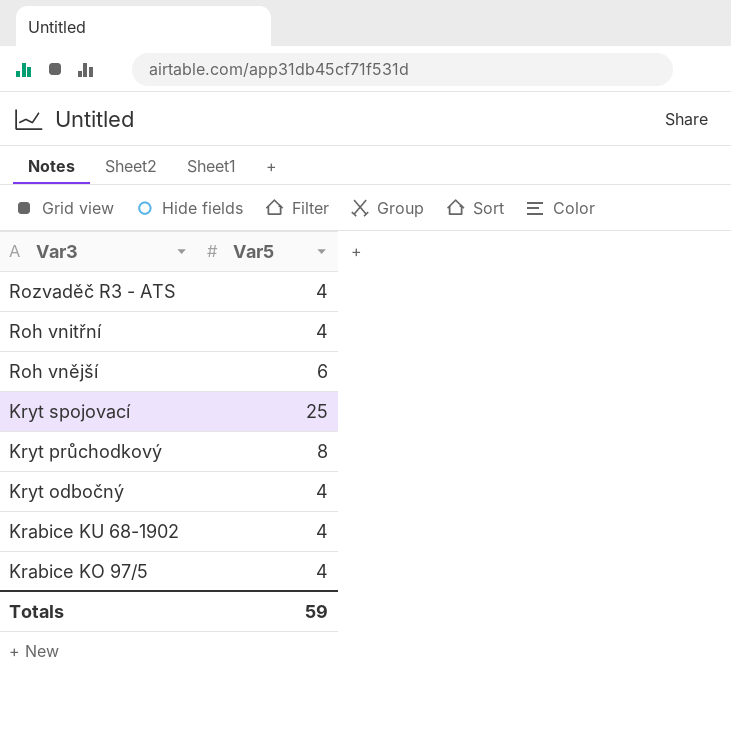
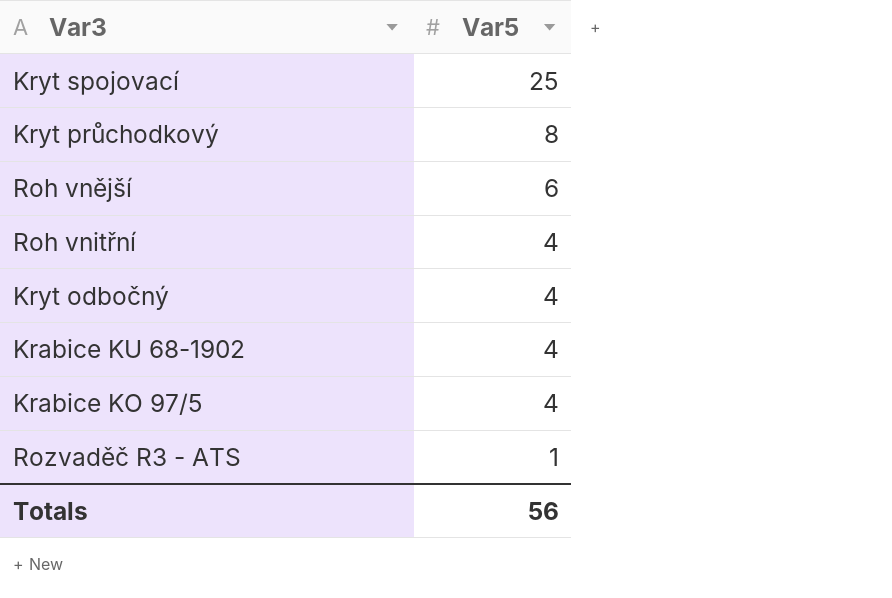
row order: Var3 descending -> Var5 descending
Rozvaděč R3 - ATS | Var5: 4 -> 1
Totals | Var5: 59 -> 56

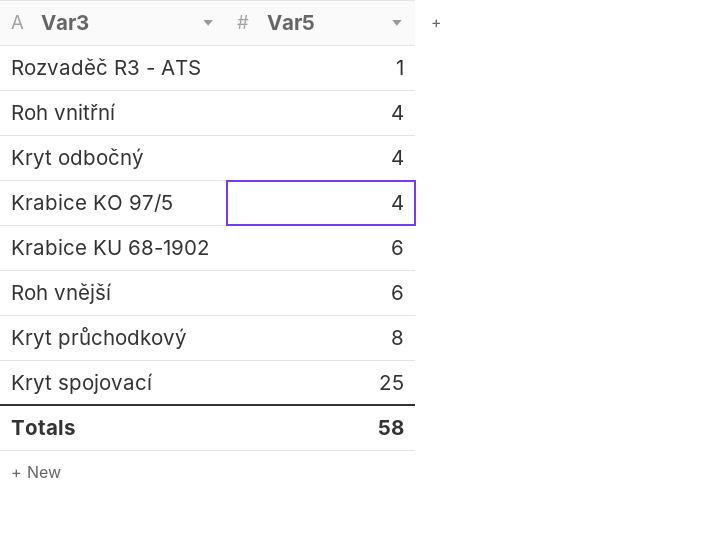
row order: Var5 descending -> Var5 ascending
Krabice KU 68-1902 | Var5: 4 -> 6
Totals | Var5: 56 -> 58

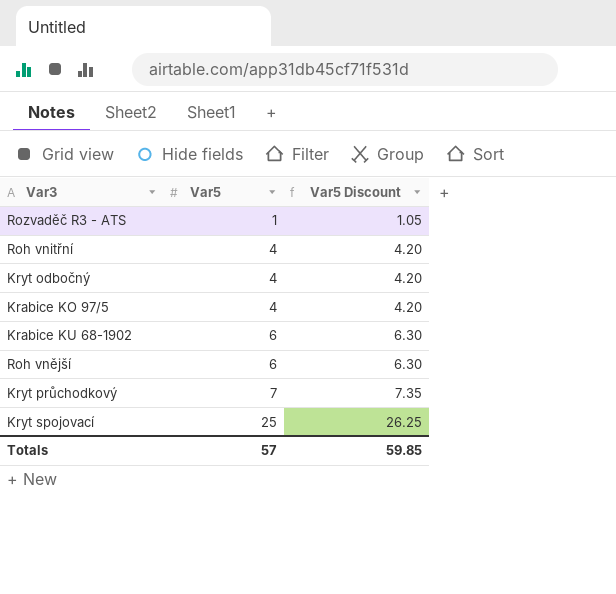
column Var5 Discount | formula: none -> [Var5] * 1.05
Kryt průchodkový | Var5: 8 -> 7
Totals | Var5: 58 -> 57

